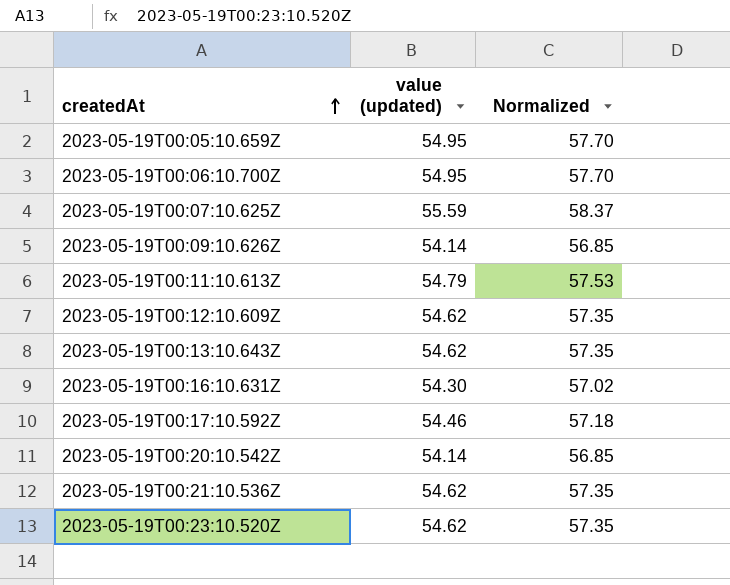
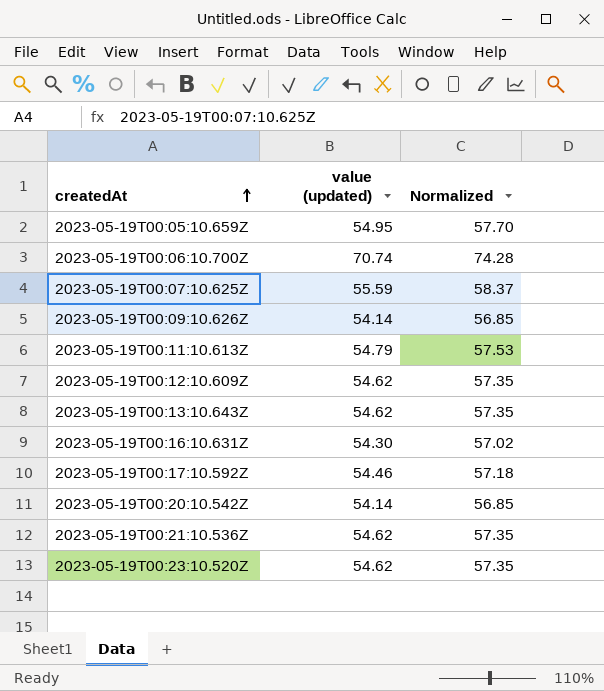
2023-05-19T00:06:10.700Z | value (updated): 54.95 -> 70.74
2023-05-19T00:06:10.700Z | Normalized: 57.70 -> 74.28

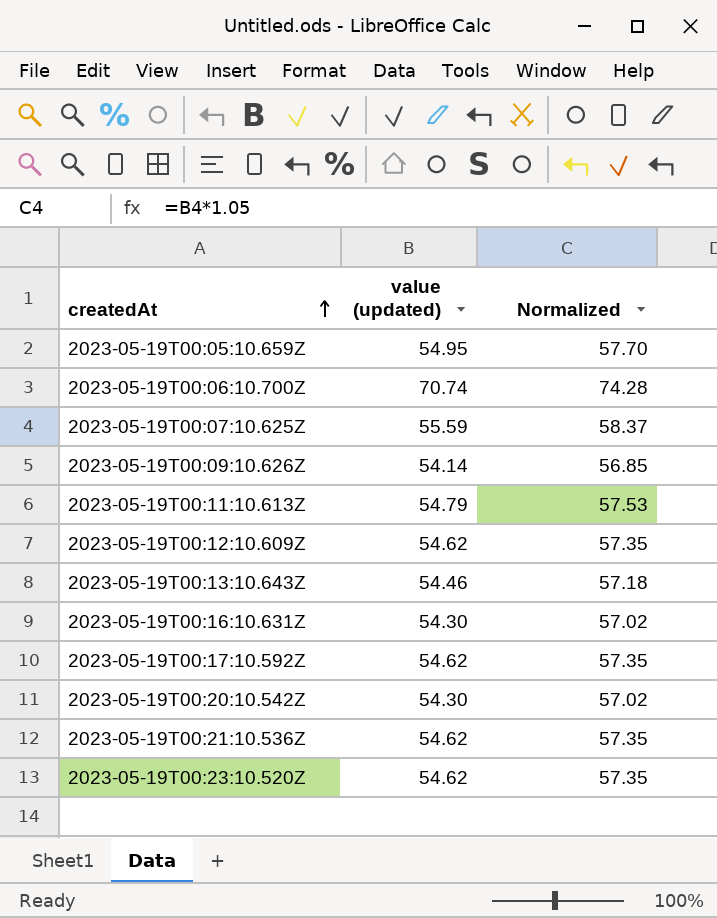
2023-05-19T00:13:10.643Z | value (updated): 54.62 -> 54.46
2023-05-19T00:13:10.643Z | Normalized: 57.35 -> 57.18
2023-05-19T00:17:10.592Z | value (updated): 54.46 -> 54.62
2023-05-19T00:17:10.592Z | Normalized: 57.18 -> 57.35
2023-05-19T00:20:10.542Z | value (updated): 54.14 -> 54.30
2023-05-19T00:20:10.542Z | Normalized: 56.85 -> 57.02

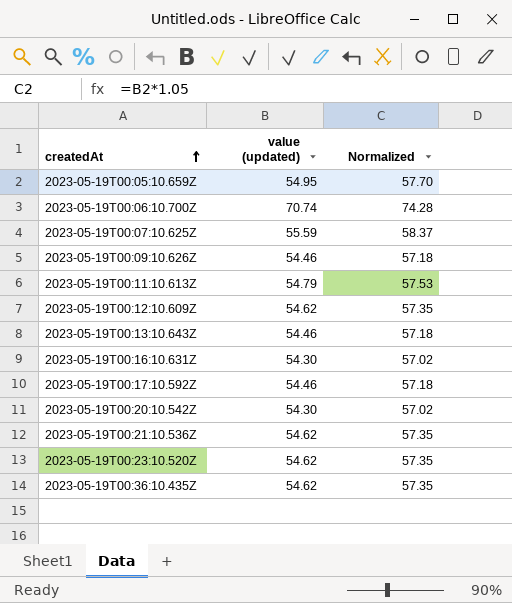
2023-05-19T00:09:10.626Z | value (updated): 54.14 -> 54.46
2023-05-19T00:09:10.626Z | Normalized: 56.85 -> 57.18
2023-05-19T00:17:10.592Z | value (updated): 54.62 -> 54.46
2023-05-19T00:17:10.592Z | Normalized: 57.35 -> 57.18
row 2023-05-19T00:36:10.435Z: none -> 54.62 | 57.35

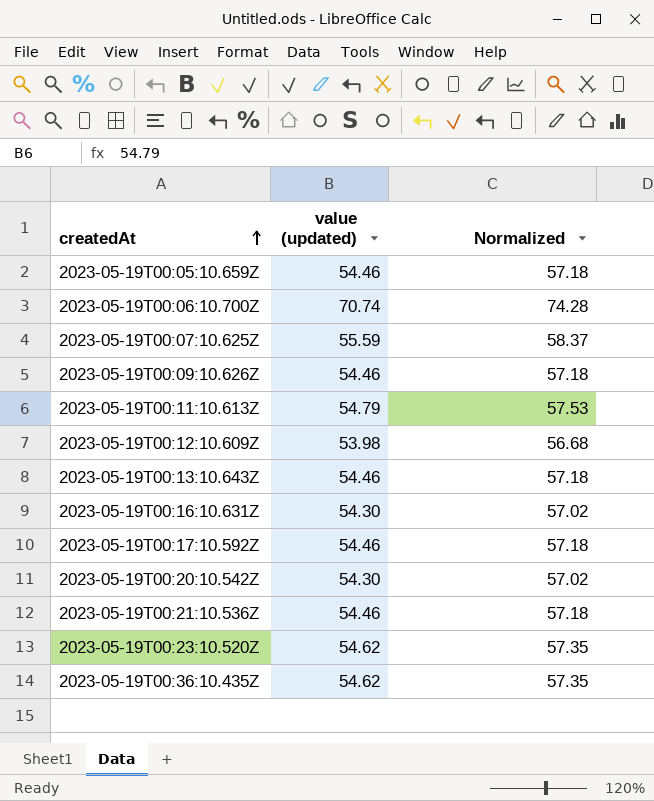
2023-05-19T00:05:10.659Z | value (updated): 54.95 -> 54.46
2023-05-19T00:05:10.659Z | Normalized: 57.70 -> 57.18
2023-05-19T00:12:10.609Z | value (updated): 54.62 -> 53.98
2023-05-19T00:12:10.609Z | Normalized: 57.35 -> 56.68
2023-05-19T00:21:10.536Z | value (updated): 54.62 -> 54.46
2023-05-19T00:21:10.536Z | Normalized: 57.35 -> 57.18

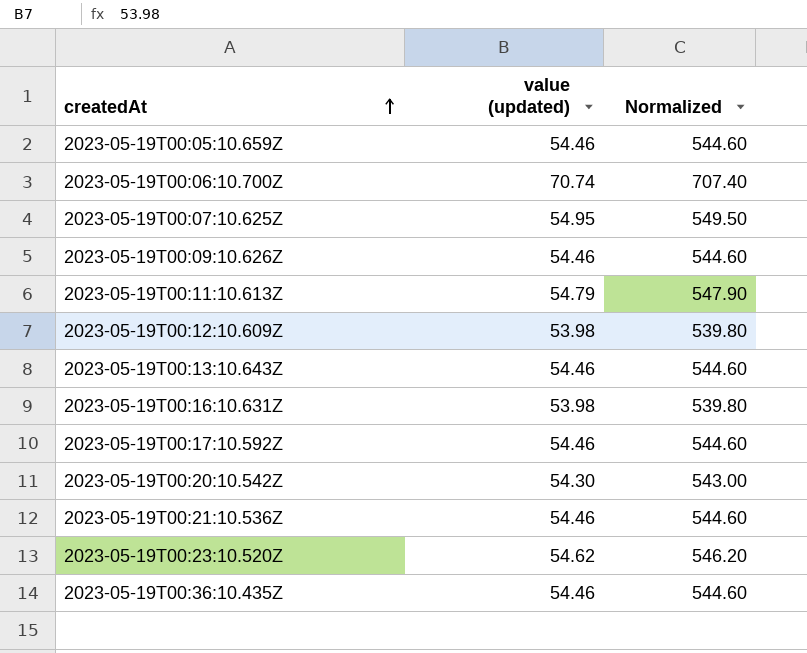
column Normalized | formula: [value (updated)] * 1.05 -> [value (updated)] * 10
2023-05-19T00:07:10.625Z | value (updated): 55.59 -> 54.95
2023-05-19T00:16:10.631Z | value (updated): 54.30 -> 53.98
2023-05-19T00:36:10.435Z | value (updated): 54.62 -> 54.46

